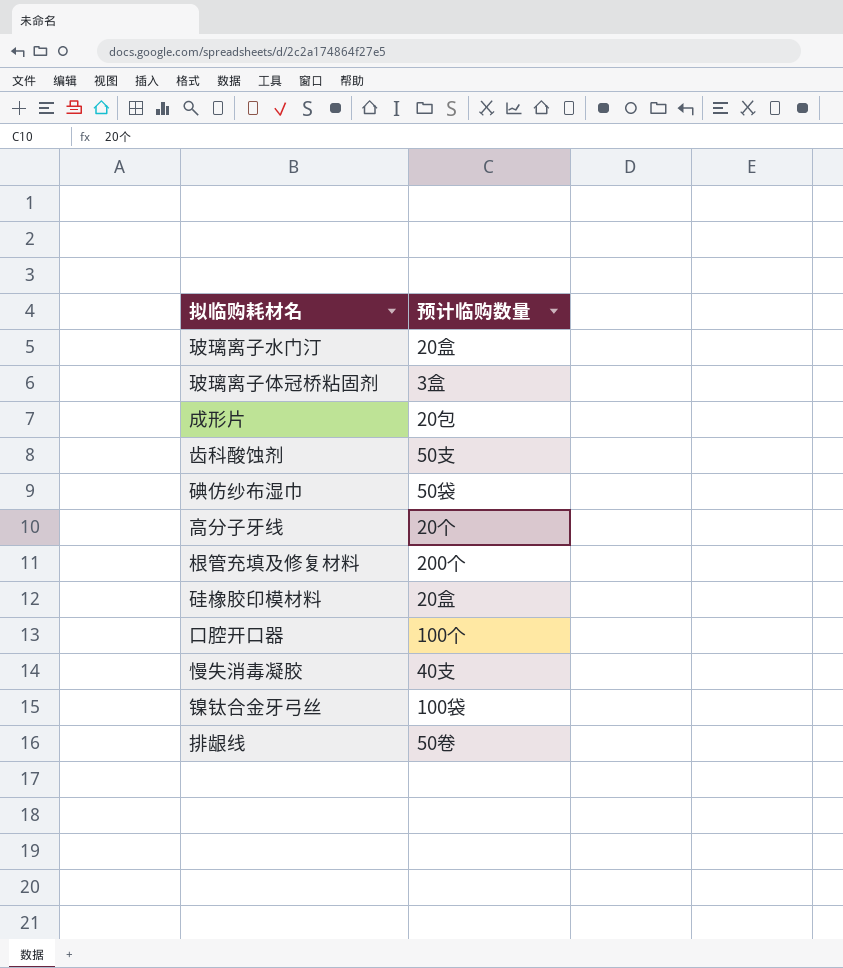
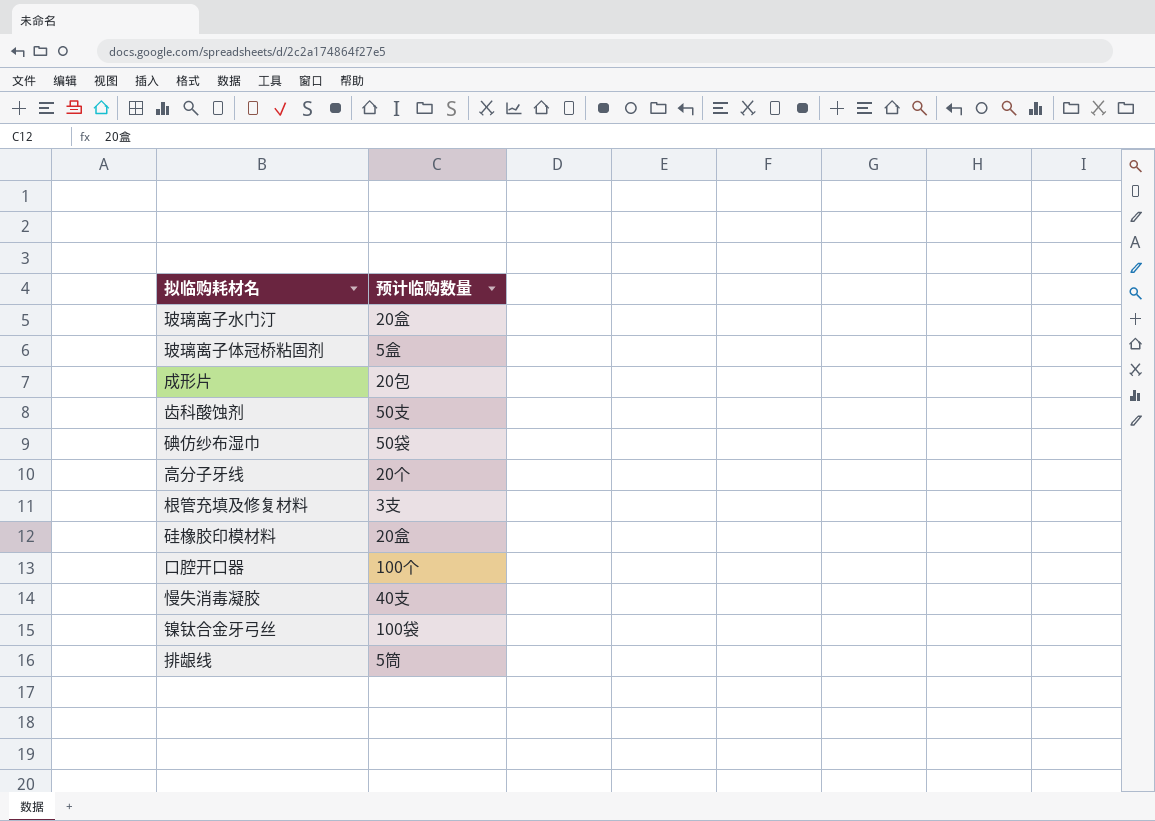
玻璃离子体冠桥粘固剂 | 预计临购数量: 3盒 -> 5盒
根管充填及修复材料 | 预计临购数量: 200个 -> 3支
排龈线 | 预计临购数量: 50卷 -> 5筒

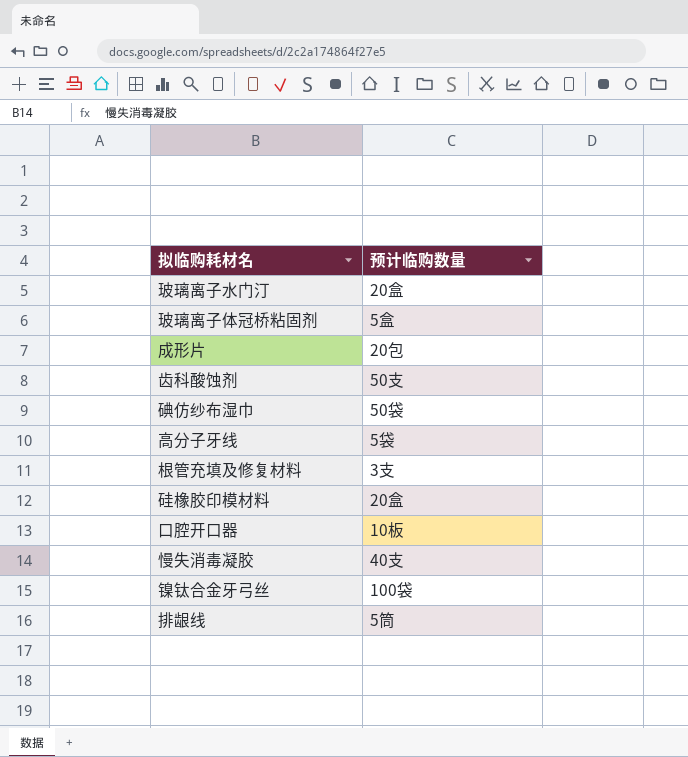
高分子牙线 | 预计临购数量: 20个 -> 5袋
口腔开口器 | 预计临购数量: 100个 -> 10板

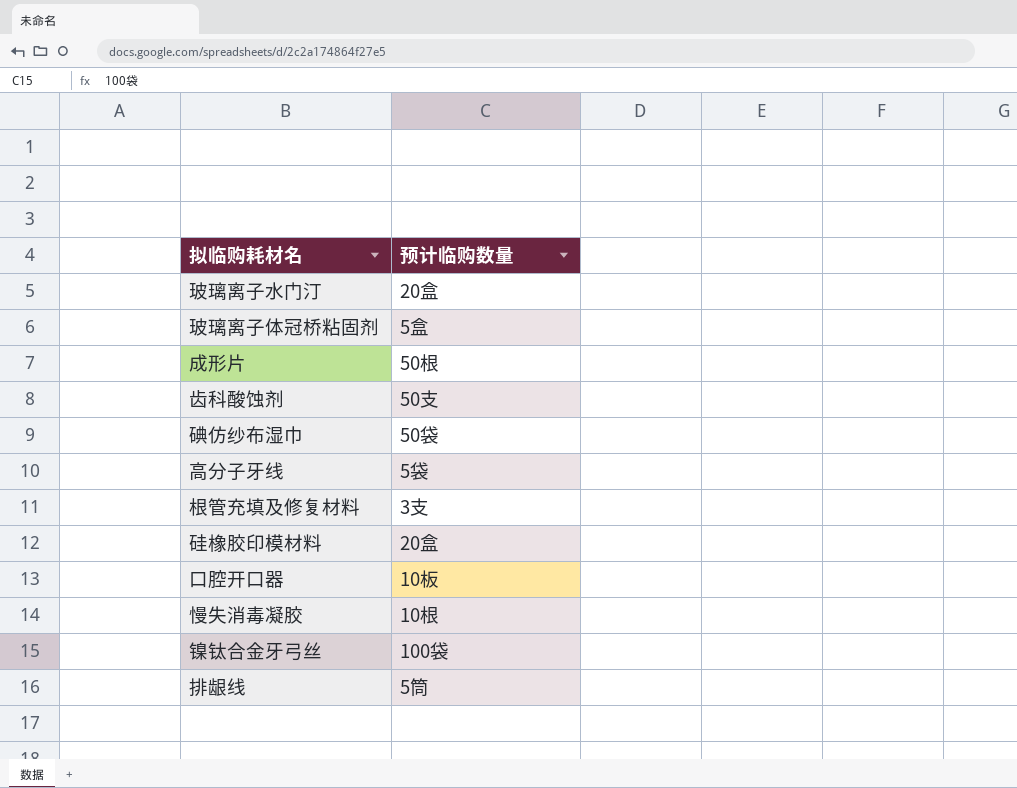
成形片 | 预计临购数量: 20包 -> 50根
慢失消毒凝胶 | 预计临购数量: 40支 -> 10根

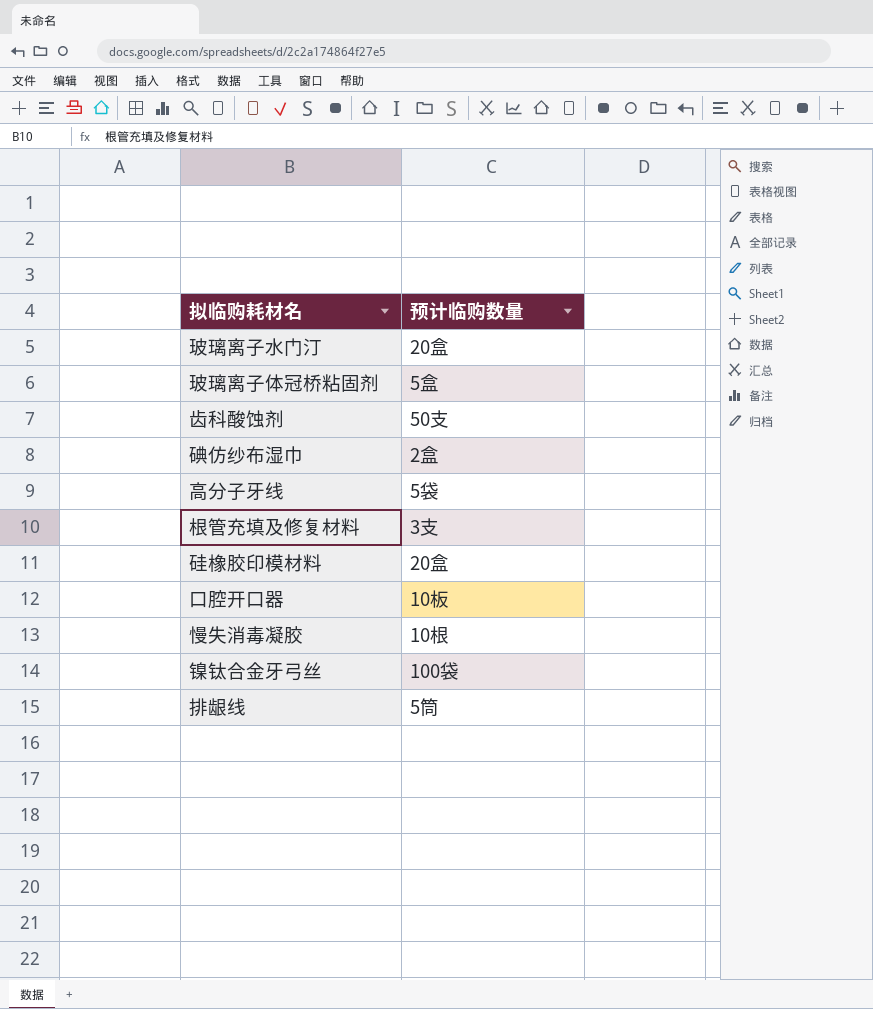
row 成形片: 50根 -> none
碘仿纱布湿巾 | 预计临购数量: 50袋 -> 2盒

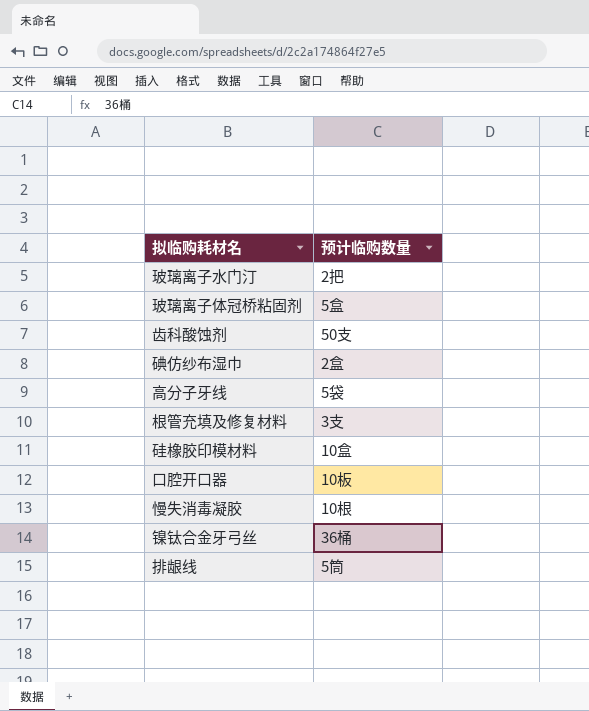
玻璃离子水门汀 | 预计临购数量: 20盒 -> 2把
硅橡胶印模材料 | 预计临购数量: 20盒 -> 10盒
镍钛合金牙弓丝 | 预计临购数量: 100袋 -> 36桶

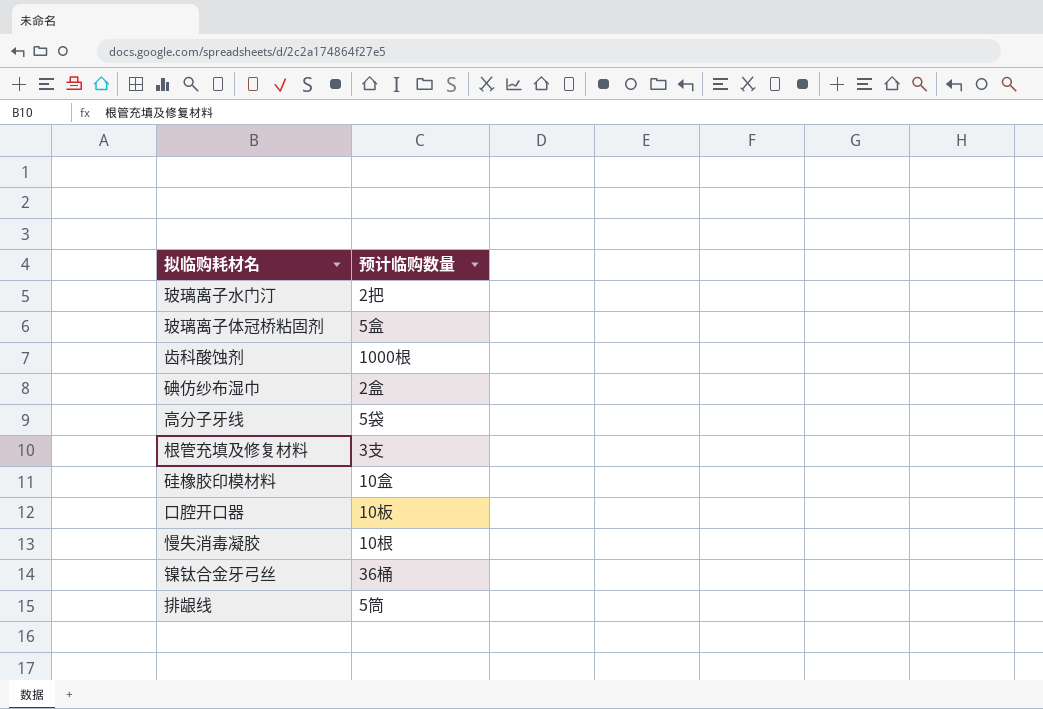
齿科酸蚀剂 | 预计临购数量: 50支 -> 1000根

